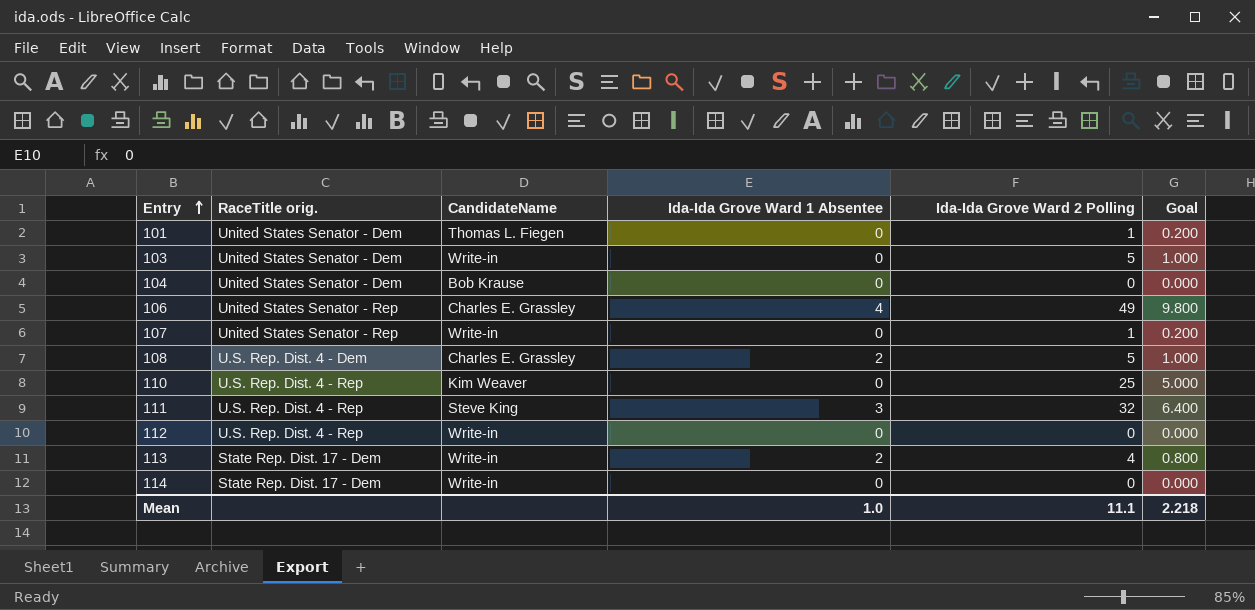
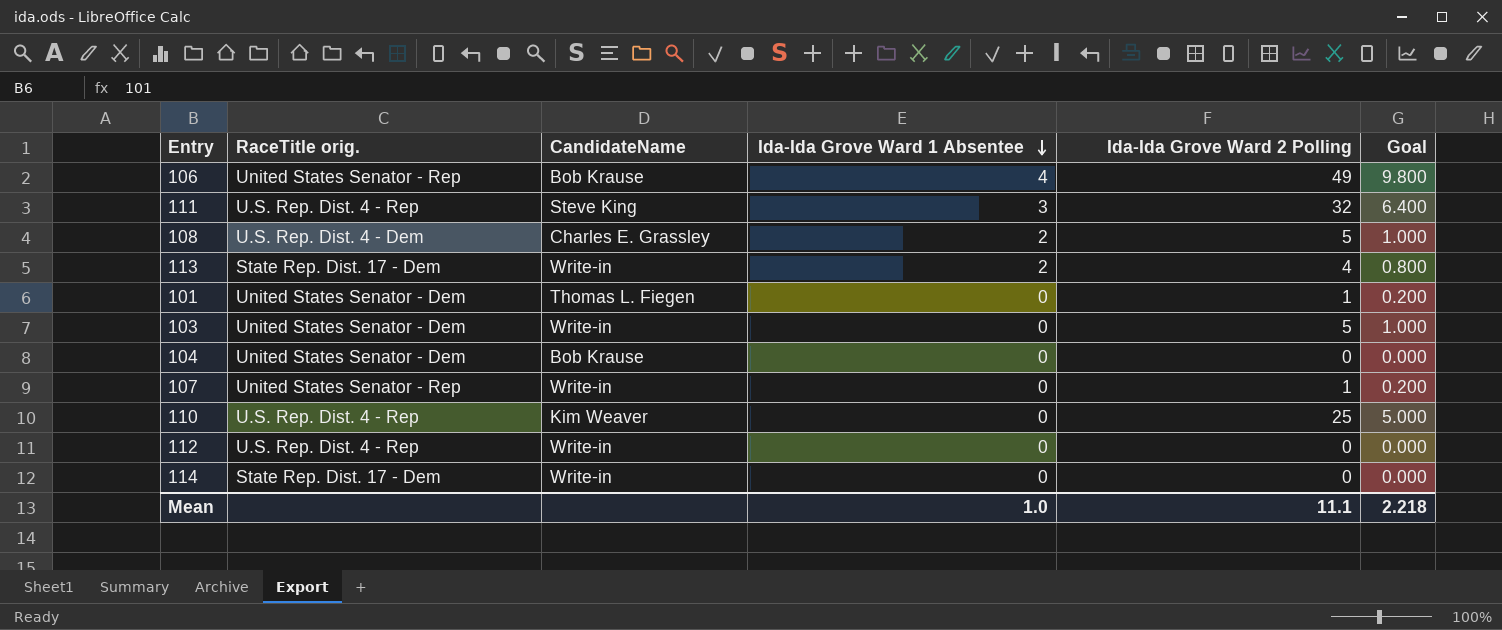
row order: Entry ascending -> Ida-Ida Grove Ward 1 Absentee descending
106 | CandidateName: Charles E. Grassley -> Bob Krause

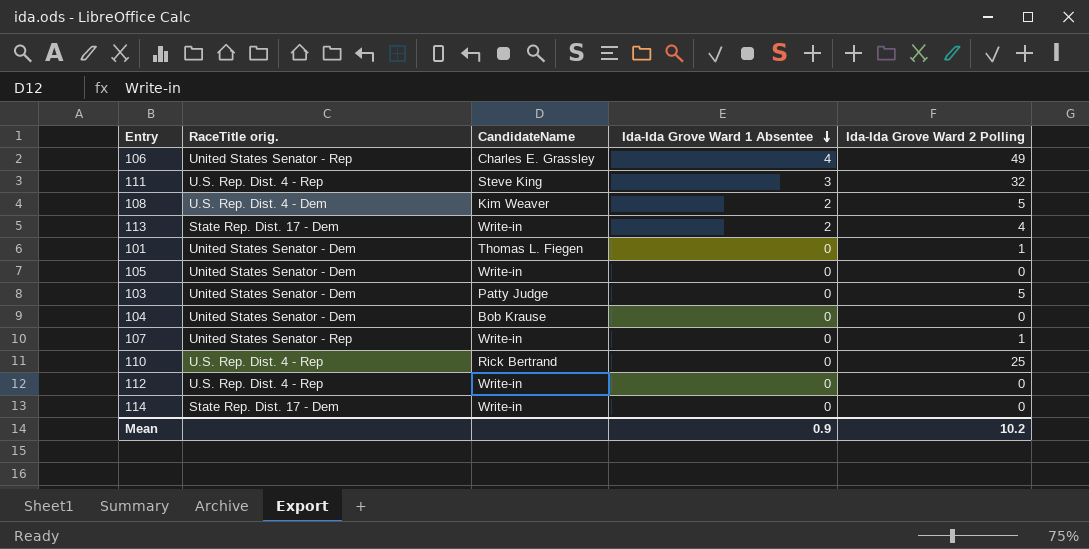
column Goal | formula: [Ida-Ida Grove Ward 2 Polling] * 0.2 -> none
106 | CandidateName: Bob Krause -> Charles E. Grassley
108 | CandidateName: Charles E. Grassley -> Kim Weaver
row 105: none -> United States Senator - Dem | Write-in | 0 | 0
103 | CandidateName: Write-in -> Patty Judge
110 | CandidateName: Kim Weaver -> Rick Bertrand
Mean | Ida-Ida Grove Ward 1 Absentee: 1.0 -> 0.9
Mean | Ida-Ida Grove Ward 2 Polling: 11.1 -> 10.2

